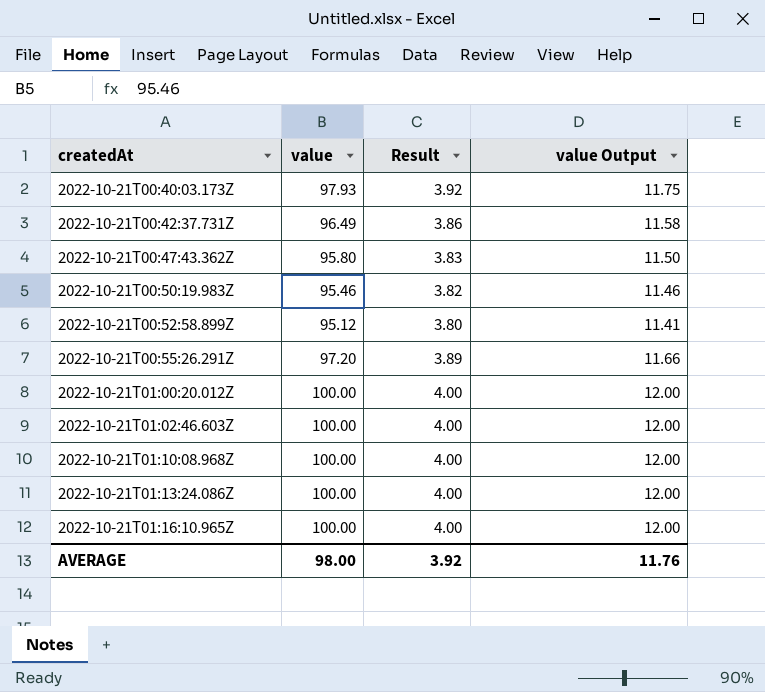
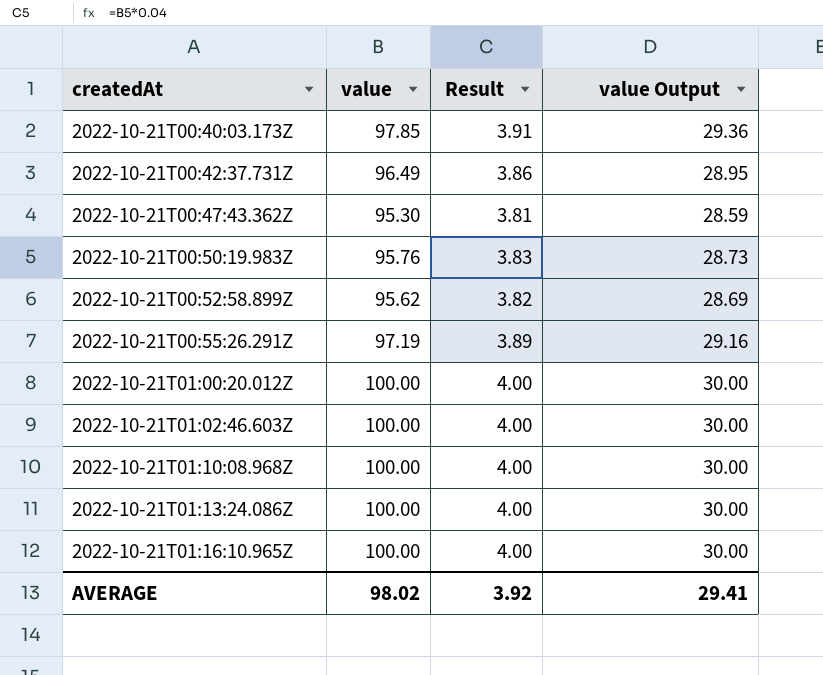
column value Output | formula: [value] * 0.12 -> [value] * 0.3
2022-10-21T00:40:03.173Z | value: 97.93 -> 97.85
2022-10-21T00:40:03.173Z | Result: 3.92 -> 3.91
2022-10-21T00:47:43.362Z | value: 95.80 -> 95.30
2022-10-21T00:47:43.362Z | Result: 3.83 -> 3.81
2022-10-21T00:50:19.983Z | value: 95.46 -> 95.76
2022-10-21T00:50:19.983Z | Result: 3.82 -> 3.83
2022-10-21T00:52:58.899Z | value: 95.12 -> 95.62
2022-10-21T00:52:58.899Z | Result: 3.80 -> 3.82
2022-10-21T00:55:26.291Z | value: 97.20 -> 97.19
AVERAGE | value: 98.00 -> 98.02
AVERAGE | value Output: 11.76 -> 29.41

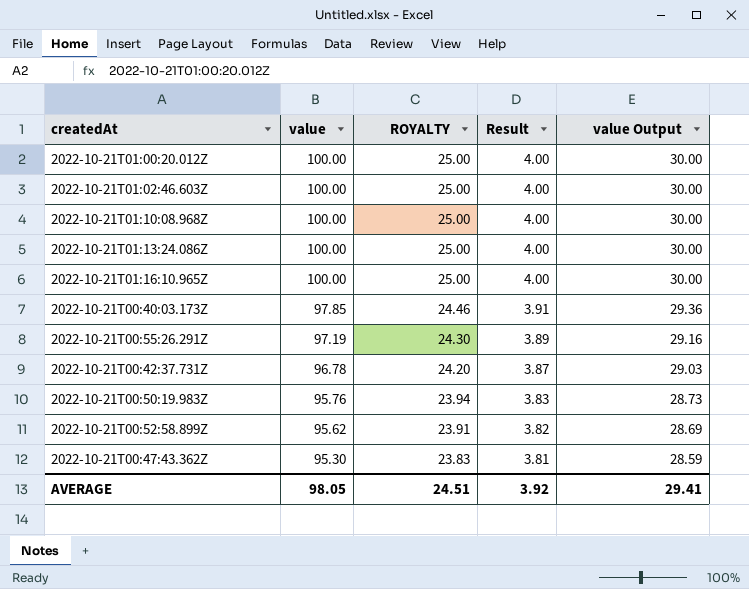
row order: createdAt ascending -> value descending
column ROYALTY | formula: none -> [value] * 0.25
2022-10-21T00:42:37.731Z | value: 96.49 -> 96.78
2022-10-21T00:42:37.731Z | Result: 3.86 -> 3.87
2022-10-21T00:42:37.731Z | value Output: 28.95 -> 29.03
AVERAGE | value: 98.02 -> 98.05

